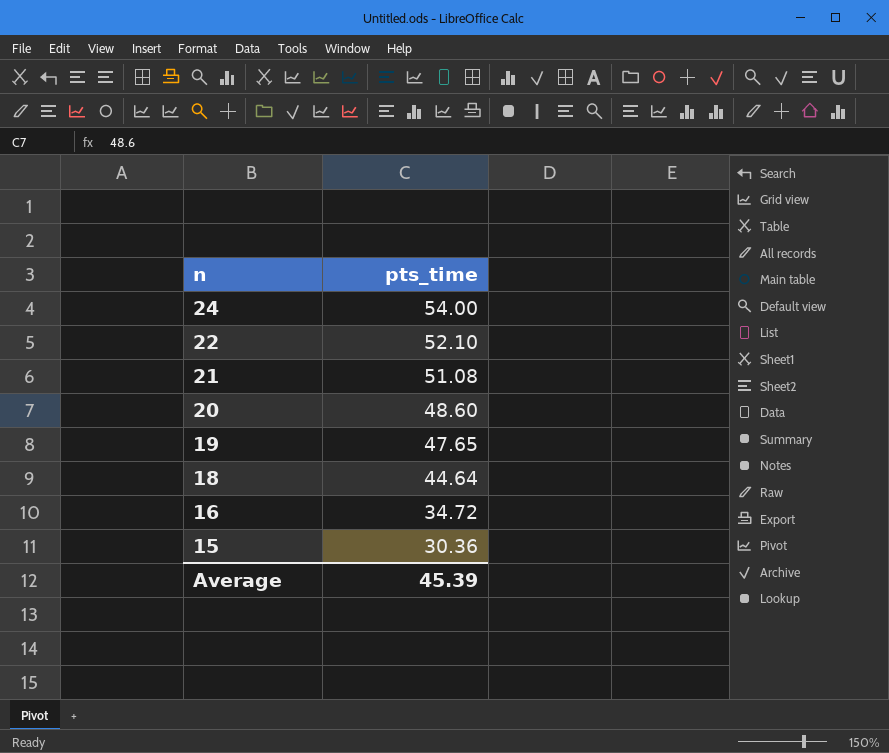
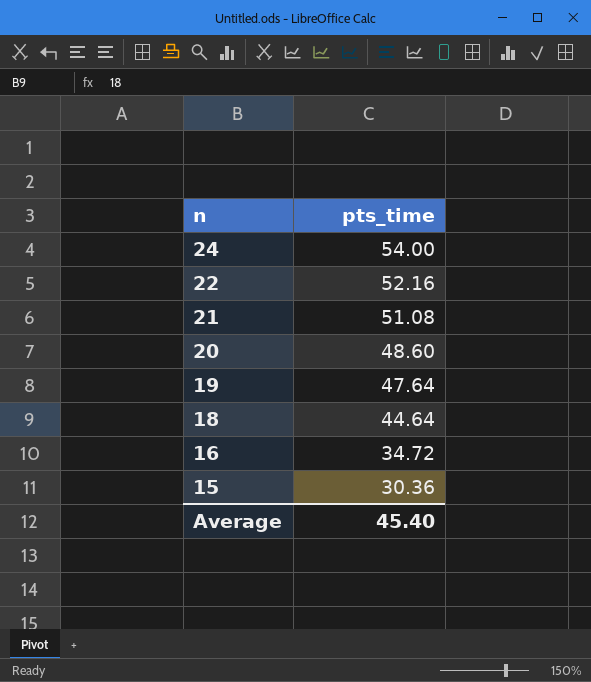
22 | pts_time: 52.10 -> 52.16
19 | pts_time: 47.65 -> 47.64
Average | pts_time: 45.39 -> 45.40

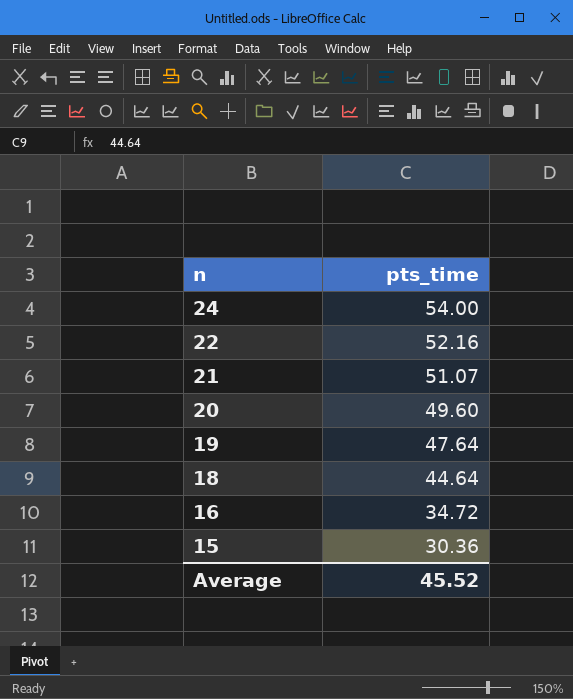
21 | pts_time: 51.08 -> 51.07
20 | pts_time: 48.60 -> 49.60
Average | pts_time: 45.40 -> 45.52

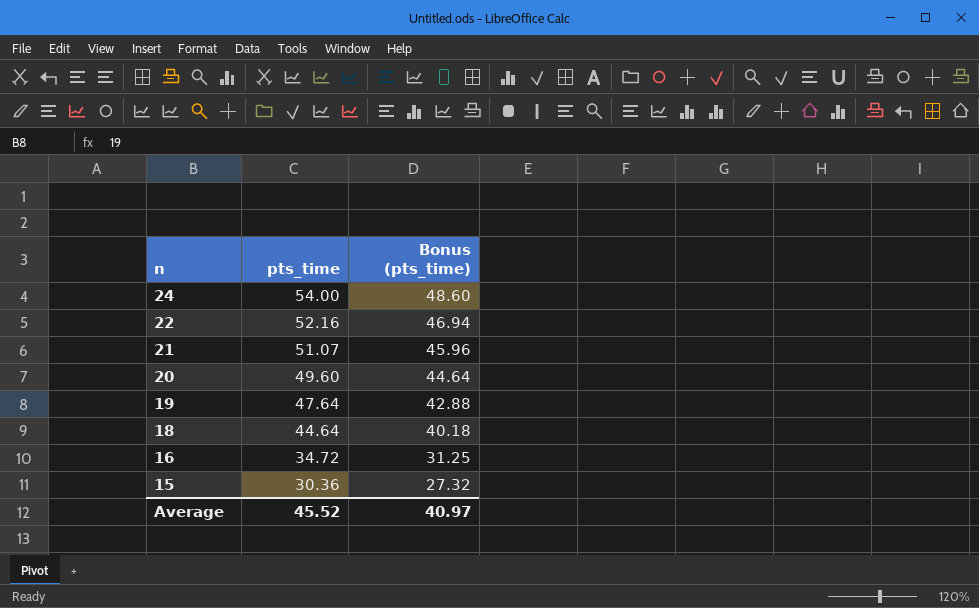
column Bonus (pts_time) | formula: none -> [pts_time] * 0.9

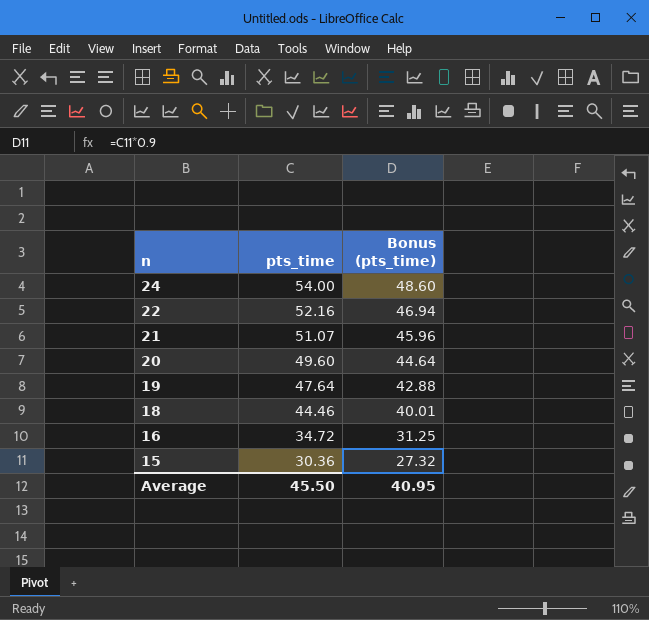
18 | pts_time: 44.64 -> 44.46
18 | Bonus (pts_time): 40.18 -> 40.01
Average | pts_time: 45.52 -> 45.50
Average | Bonus (pts_time): 40.97 -> 40.95

